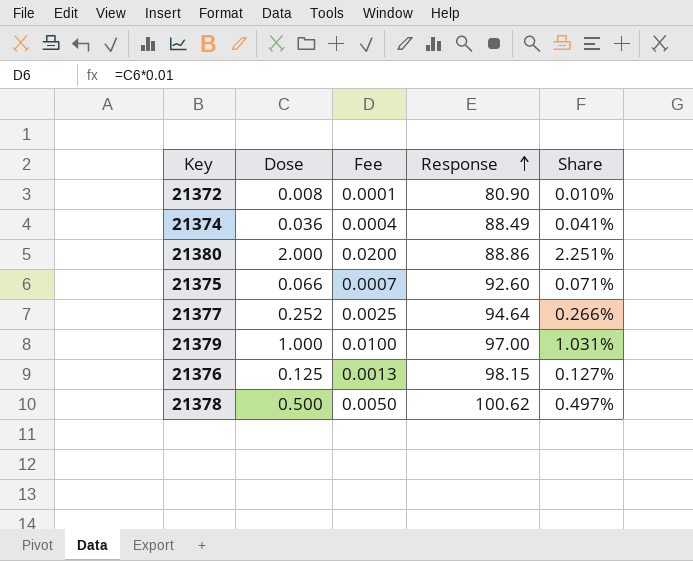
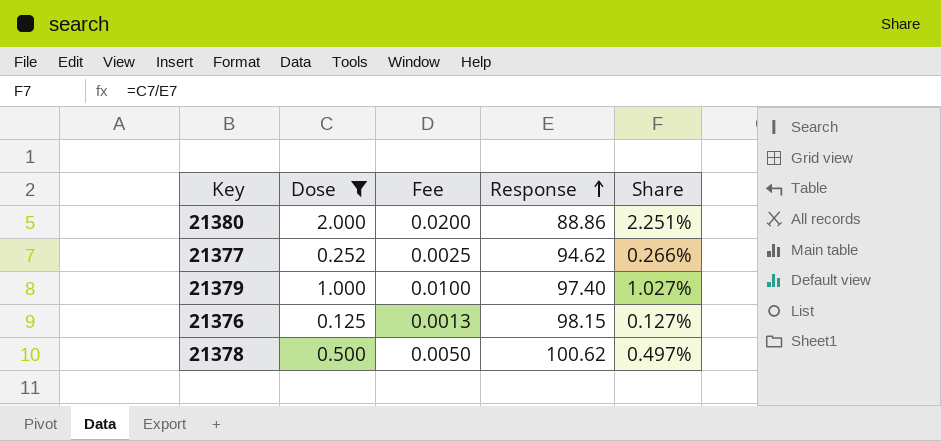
filter: none -> Dose >= 0.125
21377 | Response: 94.64 -> 94.62
21379 | Response: 97.00 -> 97.40
21379 | Share: 1.031% -> 1.027%

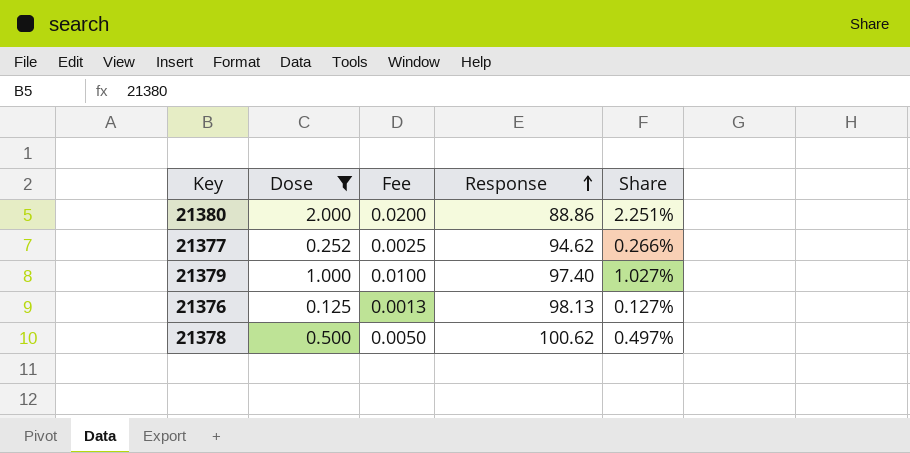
21376 | Response: 98.15 -> 98.13

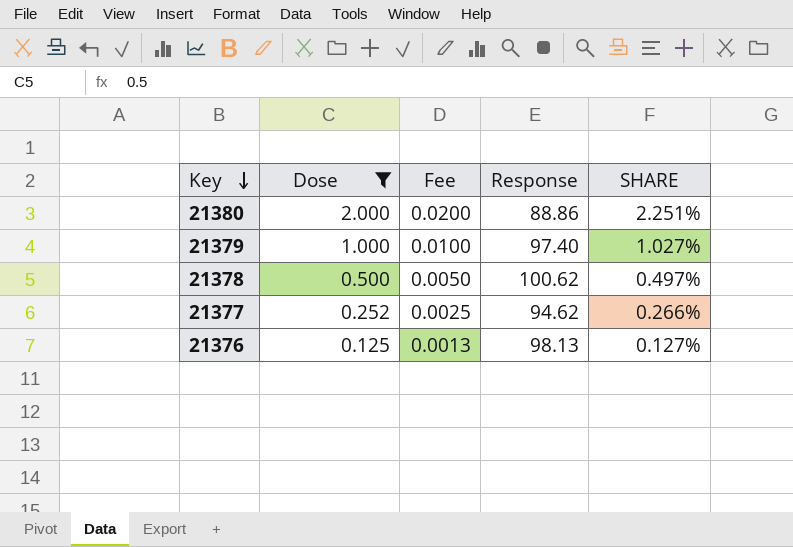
row order: Response ascending -> Key descending
column name: Share -> SHARE

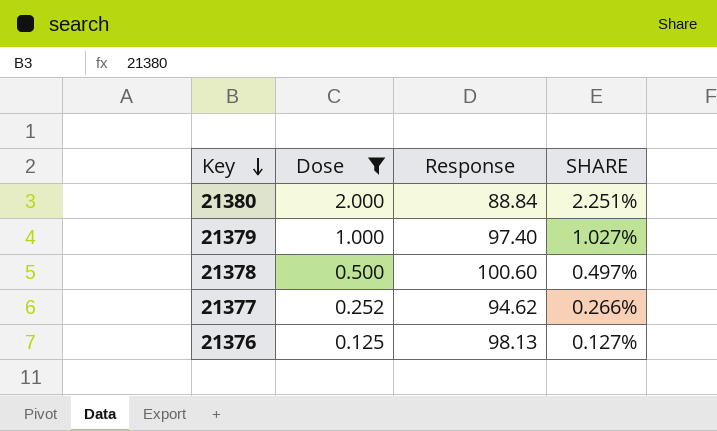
column Fee | formula: [Dose] * 0.01 -> none
21380 | Response: 88.86 -> 88.84
21378 | Response: 100.62 -> 100.60

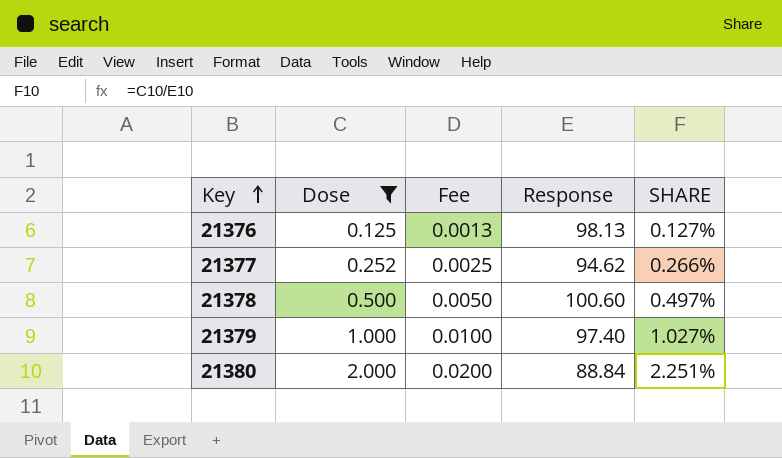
row order: Key descending -> Key ascending
column Fee | formula: none -> [Dose] * 0.01

